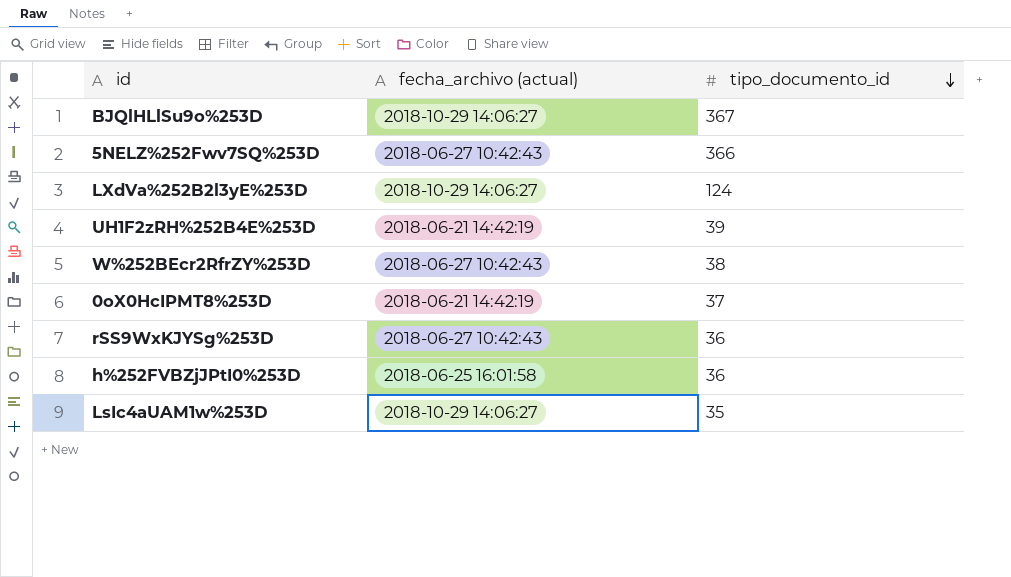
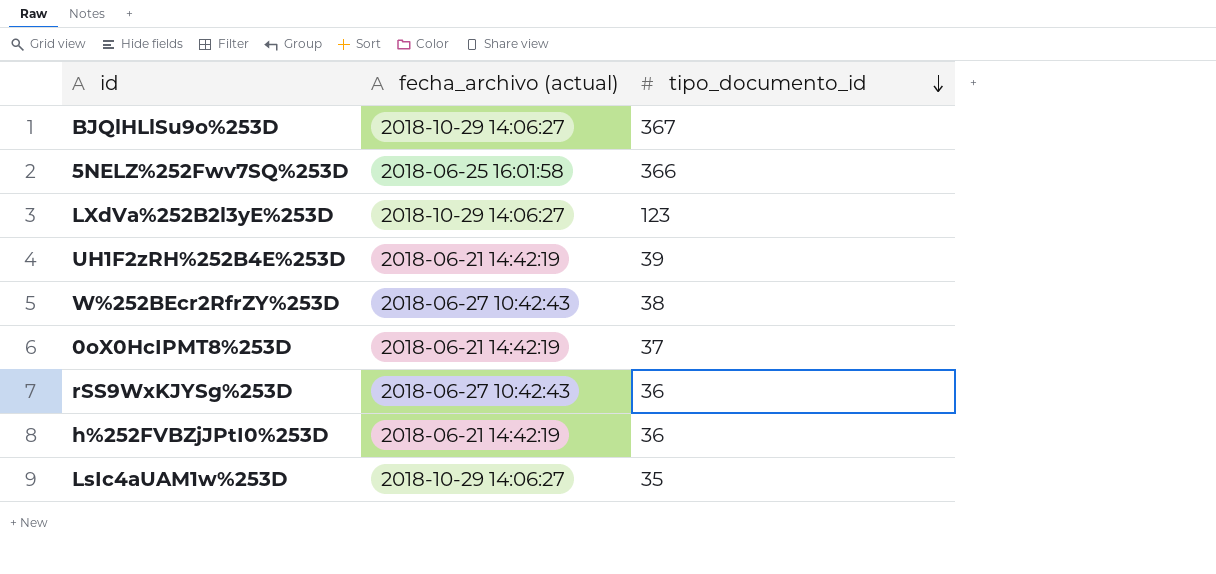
5NELZ%252Fwv7SQ%253D | fecha_archivo (actual): 2018-06-27 10:42:43 -> 2018-06-25 16:01:58
LXdVa%252B2l3yE%253D | tipo_documento_id: 124 -> 123
h%252FVBZjJPtI0%253D | fecha_archivo (actual): 2018-06-25 16:01:58 -> 2018-06-21 14:42:19

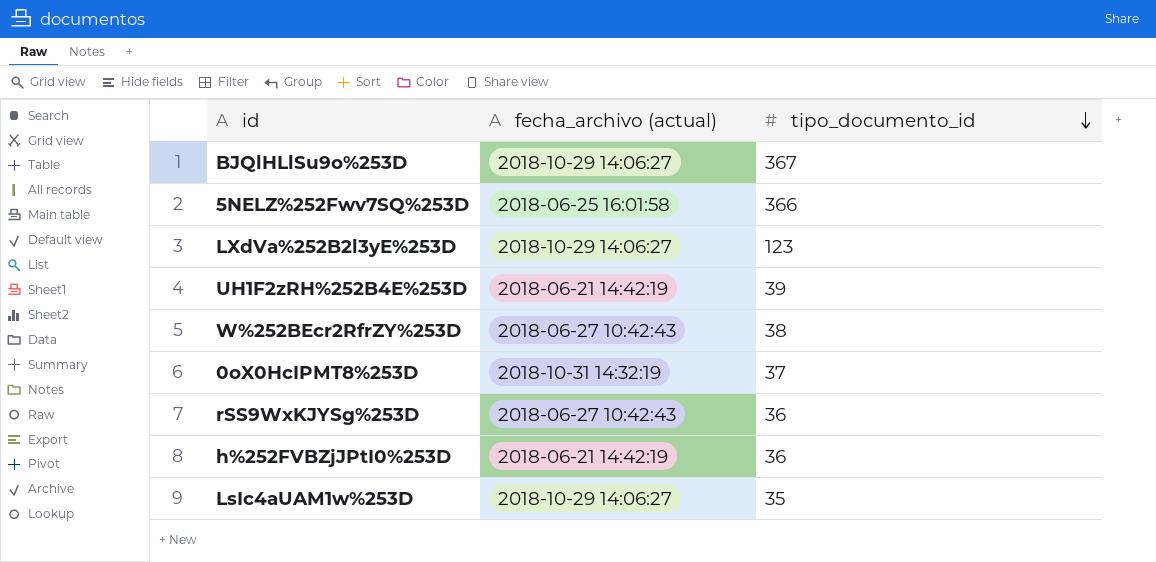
0oX0HcIPMT8%253D | fecha_archivo (actual): 2018-06-21 14:42:19 -> 2018-10-31 14:32:19

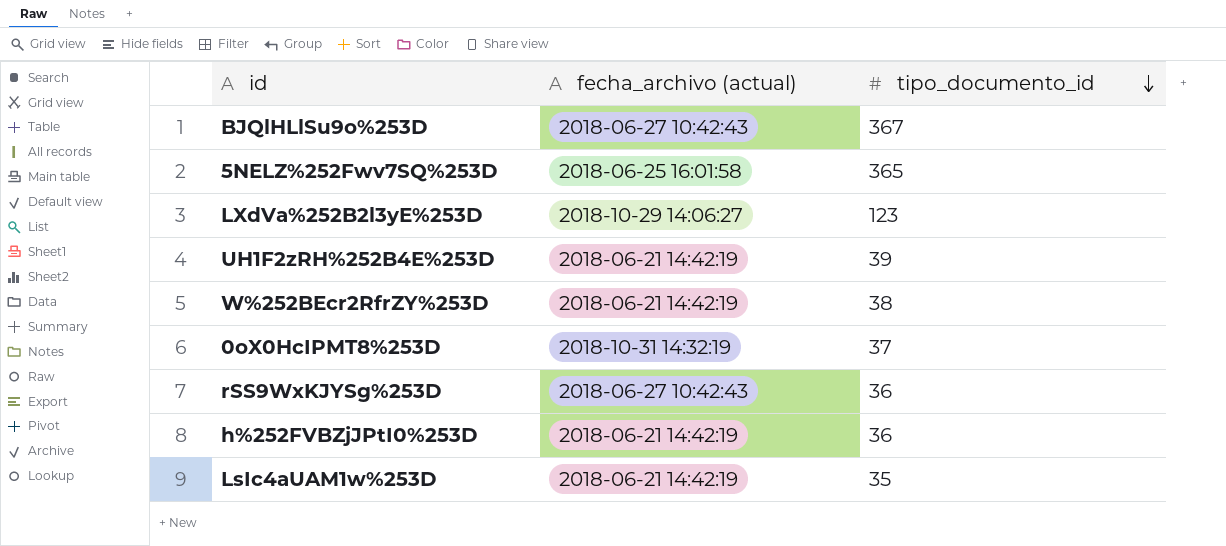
BJQlHLlSu9o%253D | fecha_archivo (actual): 2018-10-29 14:06:27 -> 2018-06-27 10:42:43
5NELZ%252Fwv7SQ%253D | tipo_documento_id: 366 -> 365
W%252BEcr2RfrZY%253D | fecha_archivo (actual): 2018-06-27 10:42:43 -> 2018-06-21 14:42:19
LsIc4aUAM1w%253D | fecha_archivo (actual): 2018-10-29 14:06:27 -> 2018-06-21 14:42:19

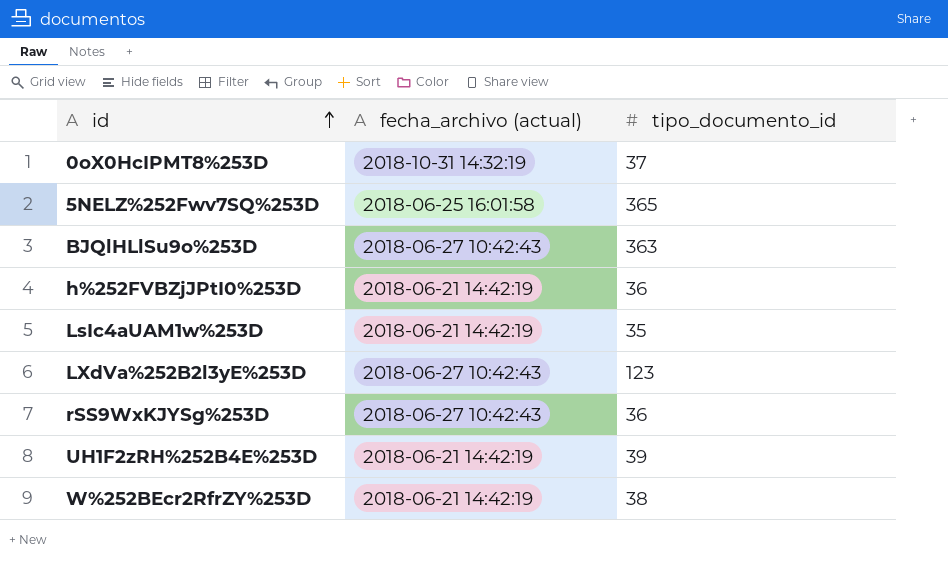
row order: tipo_documento_id descending -> id ascending
BJQlHLlSu9o%253D | tipo_documento_id: 367 -> 363
LXdVa%252B2l3yE%253D | fecha_archivo (actual): 2018-10-29 14:06:27 -> 2018-06-27 10:42:43

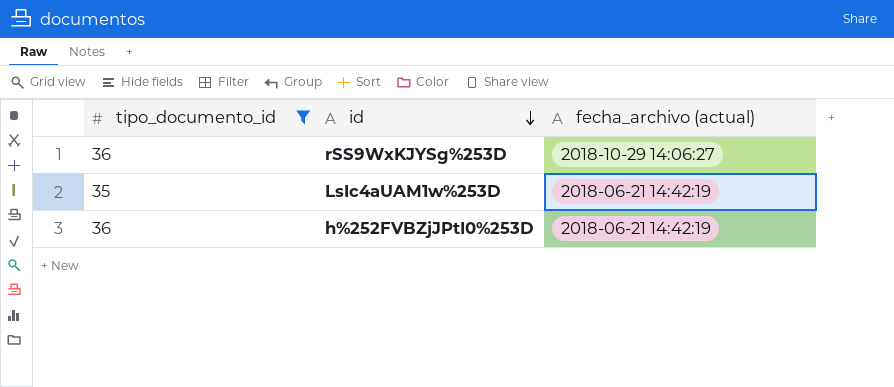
filter: none -> tipo_documento_id <= 36
row order: id ascending -> id descending
column tipo_documento_id | position: 3 -> 1
rSS9WxKJYSg%253D | fecha_archivo (actual): 2018-06-27 10:42:43 -> 2018-10-29 14:06:27

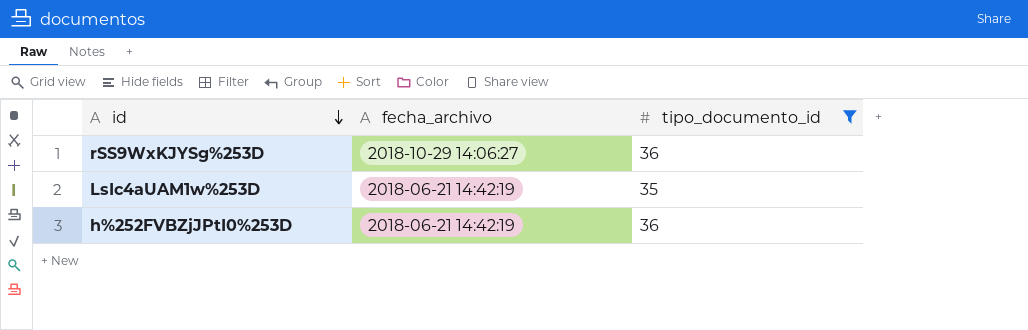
column name: fecha_archivo (actual) -> fecha_archivo
column tipo_documento_id | position: 1 -> 3

